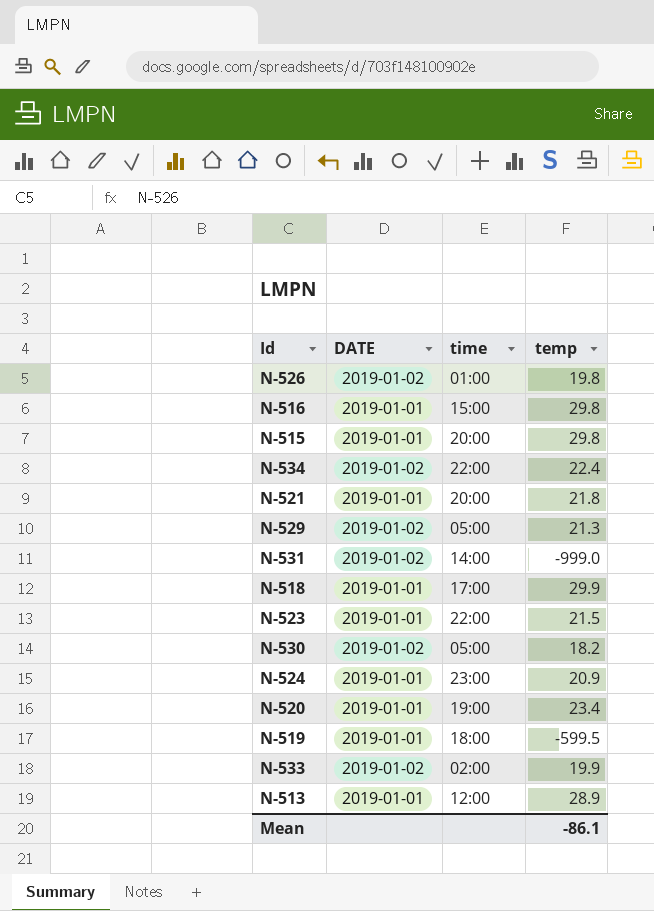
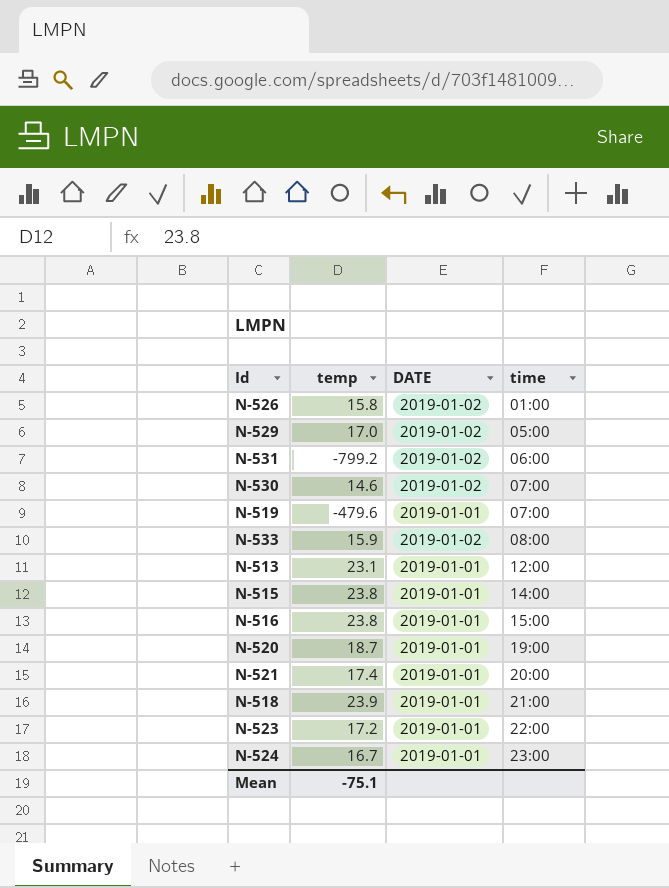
row order: none -> time ascending
column temp | position: 4 -> 2
row N-534: 2019-01-02 | 22:00 | 22.4 -> none
N-526 | temp: 19.8 -> 15.8
N-529 | temp: 21.3 -> 17.0
N-531 | temp: -999.0 -> -799.2
N-531 | time: 14:00 -> 06:00
N-530 | temp: 18.2 -> 14.6
N-530 | time: 05:00 -> 07:00
N-519 | temp: -599.5 -> -479.6
N-519 | time: 18:00 -> 07:00
N-533 | temp: 19.9 -> 15.9
N-533 | time: 02:00 -> 08:00
N-513 | temp: 28.9 -> 23.1
N-515 | temp: 29.8 -> 23.8
N-515 | time: 20:00 -> 14:00
N-516 | temp: 29.8 -> 23.8
N-520 | temp: 23.4 -> 18.7
N-521 | temp: 21.8 -> 17.4
N-518 | temp: 29.9 -> 23.9
N-518 | time: 17:00 -> 21:00
N-523 | temp: 21.5 -> 17.2
N-524 | temp: 20.9 -> 16.7
Mean | temp: -86.1 -> -75.1

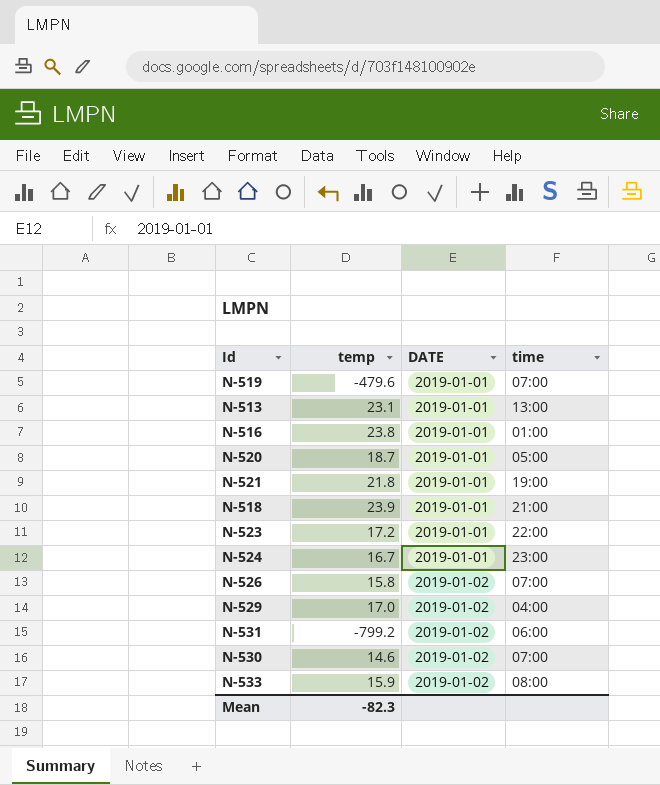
row order: time ascending -> DATE ascending
row N-515: 23.8 | 2019-01-01 | 14:00 -> none
N-513 | time: 12:00 -> 13:00
N-516 | time: 15:00 -> 01:00
N-520 | time: 19:00 -> 05:00
N-521 | temp: 17.4 -> 21.8
N-521 | time: 20:00 -> 19:00
N-526 | time: 01:00 -> 07:00
N-529 | time: 05:00 -> 04:00
Mean | temp: -75.1 -> -82.3

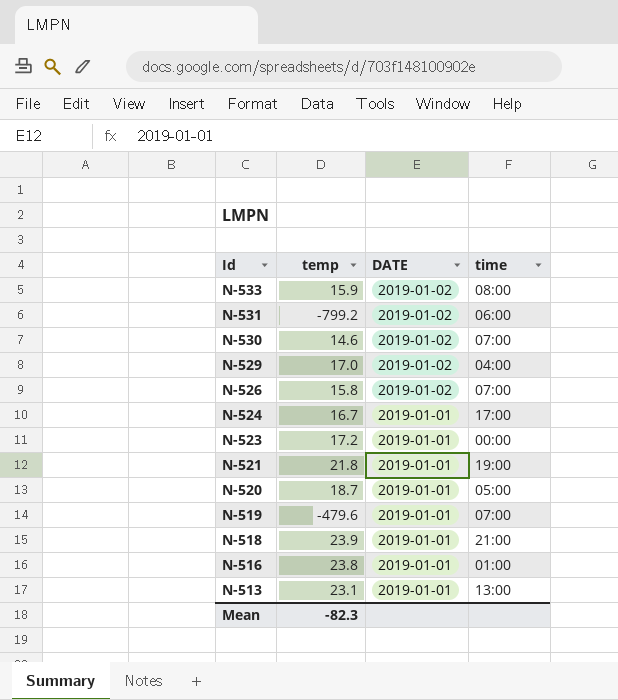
row order: DATE ascending -> Id descending
N-524 | time: 23:00 -> 17:00
N-523 | time: 22:00 -> 00:00

